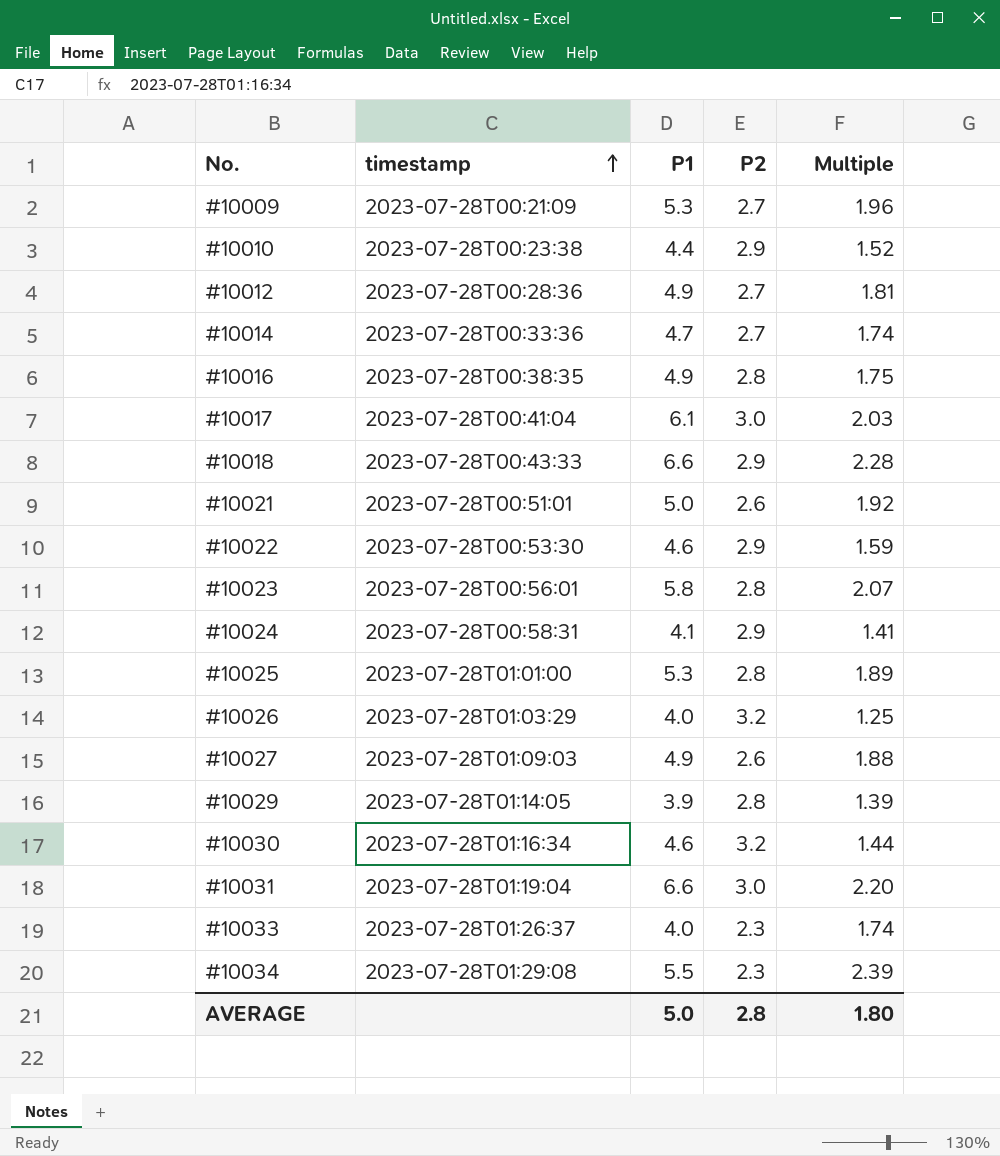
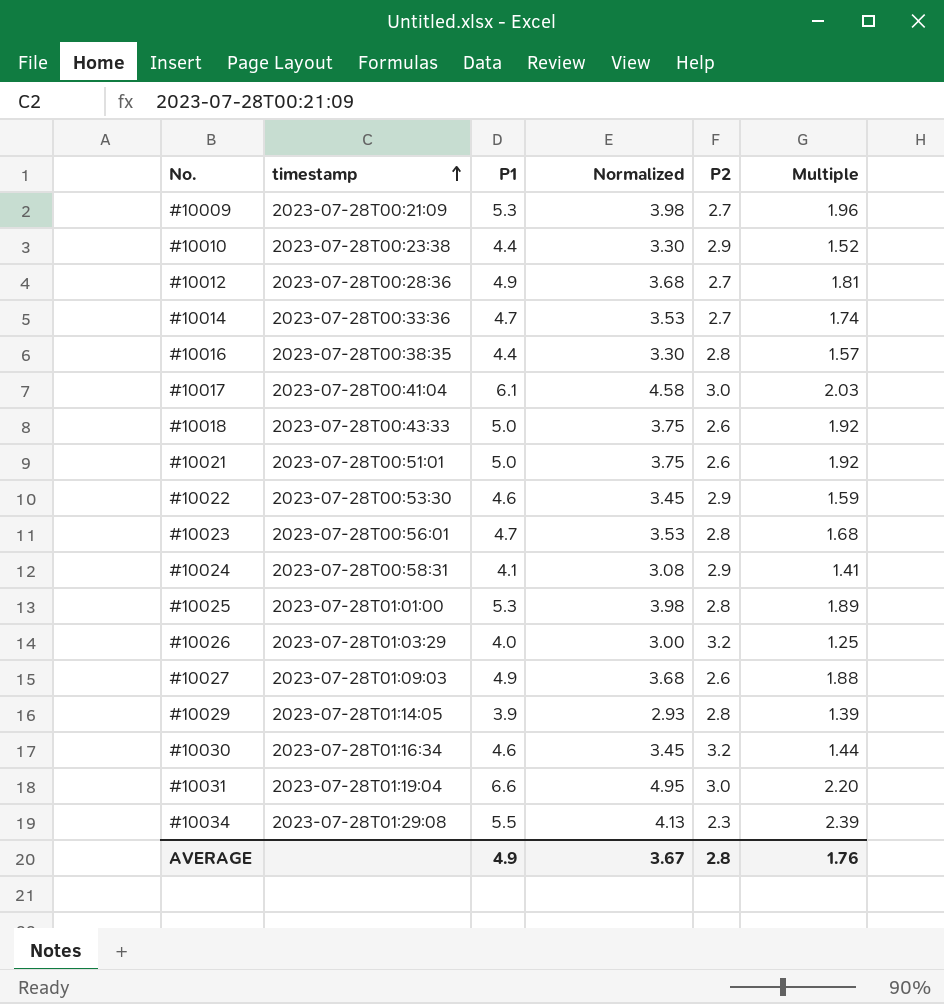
column Normalized | formula: none -> [P1] * 0.75
row #10033: 2023-07-28T01:26:37 | 4.0 | 2.3 | 1.74 -> none
#10016 | P1: 4.9 -> 4.4
#10016 | Multiple: 1.75 -> 1.57
#10018 | P1: 6.6 -> 5.0
#10018 | P2: 2.9 -> 2.6
#10018 | Multiple: 2.28 -> 1.92
#10023 | P1: 5.8 -> 4.7
#10023 | Multiple: 2.07 -> 1.68
AVERAGE | P1: 5.0 -> 4.9
AVERAGE | Multiple: 1.80 -> 1.76

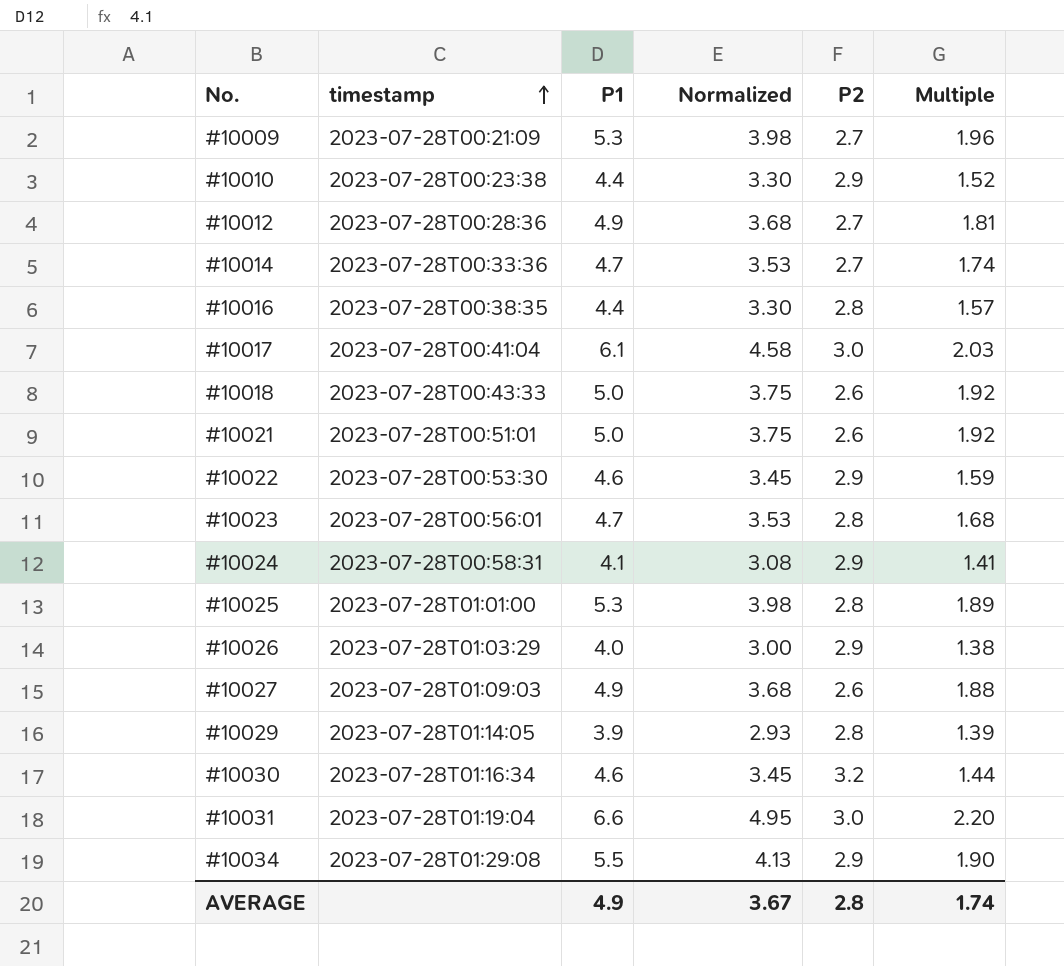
#10026 | P2: 3.2 -> 2.9
#10026 | Multiple: 1.25 -> 1.38
#10034 | P2: 2.3 -> 2.9
#10034 | Multiple: 2.39 -> 1.90
AVERAGE | Multiple: 1.76 -> 1.74

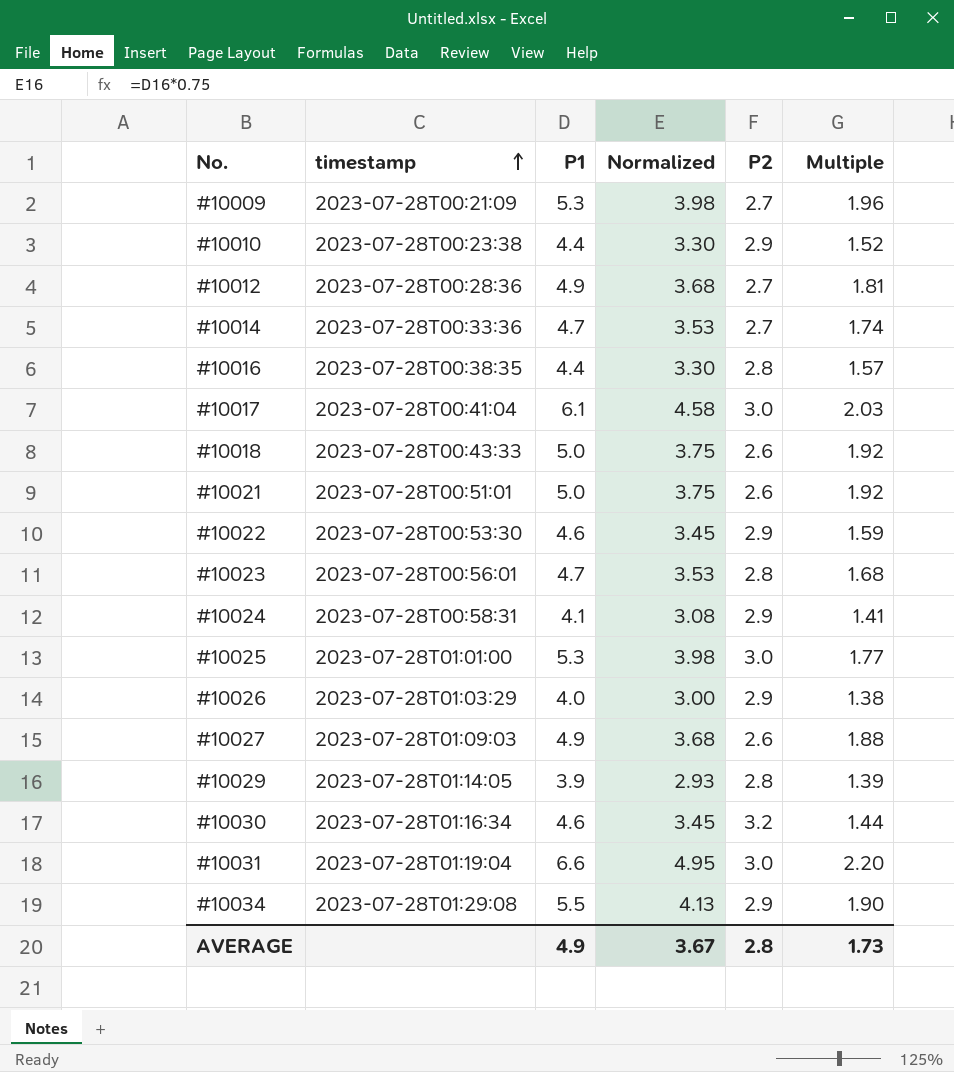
#10025 | P2: 2.8 -> 3.0
#10025 | Multiple: 1.89 -> 1.77
AVERAGE | Multiple: 1.74 -> 1.73

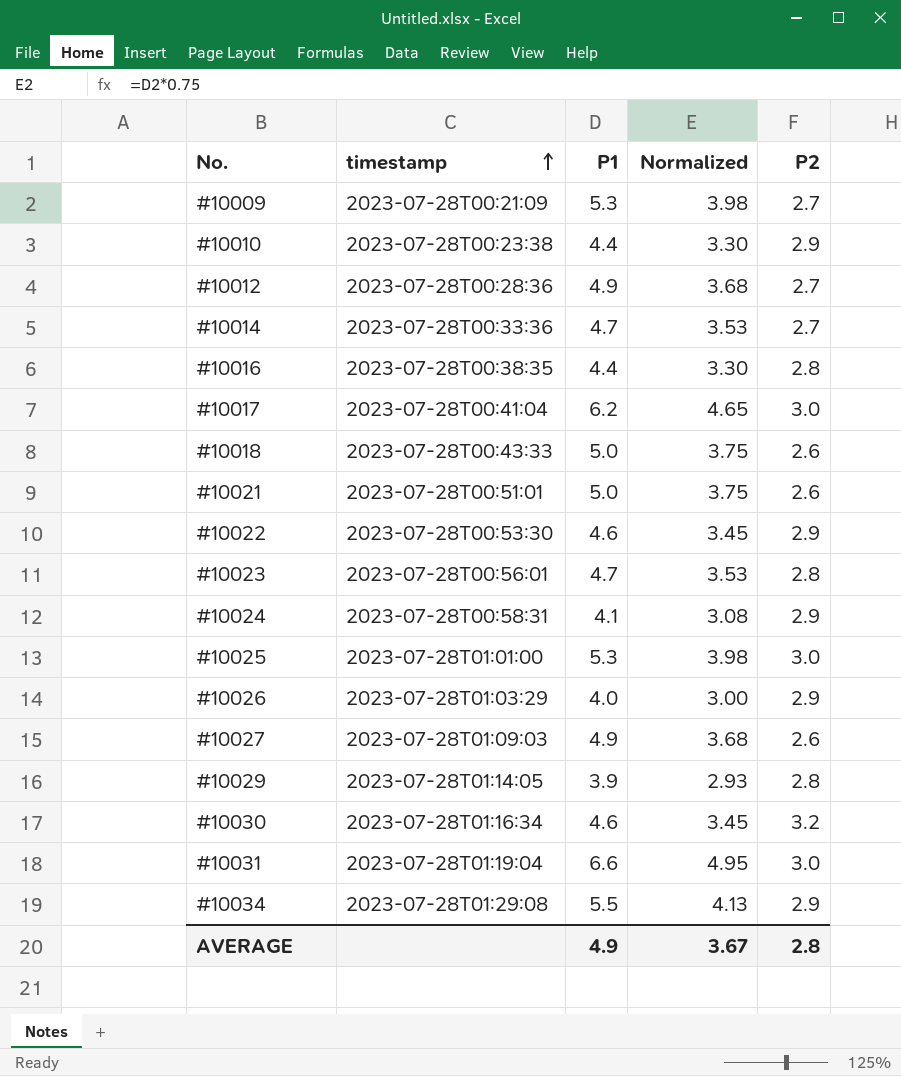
column Multiple | formula: [P1] / [P2] -> none
#10017 | P1: 6.1 -> 6.2
#10017 | Normalized: 4.58 -> 4.65

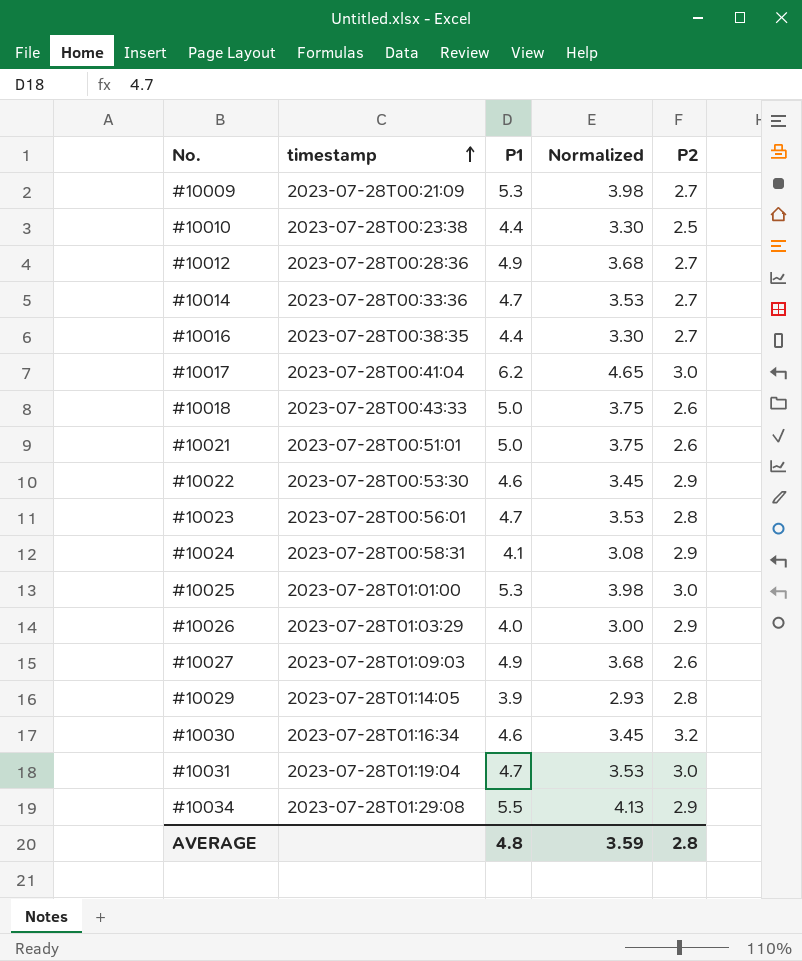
#10010 | P2: 2.9 -> 2.5
#10016 | P2: 2.8 -> 2.7
#10031 | P1: 6.6 -> 4.7
#10031 | Normalized: 4.95 -> 3.53
AVERAGE | P1: 4.9 -> 4.8
AVERAGE | Normalized: 3.67 -> 3.59

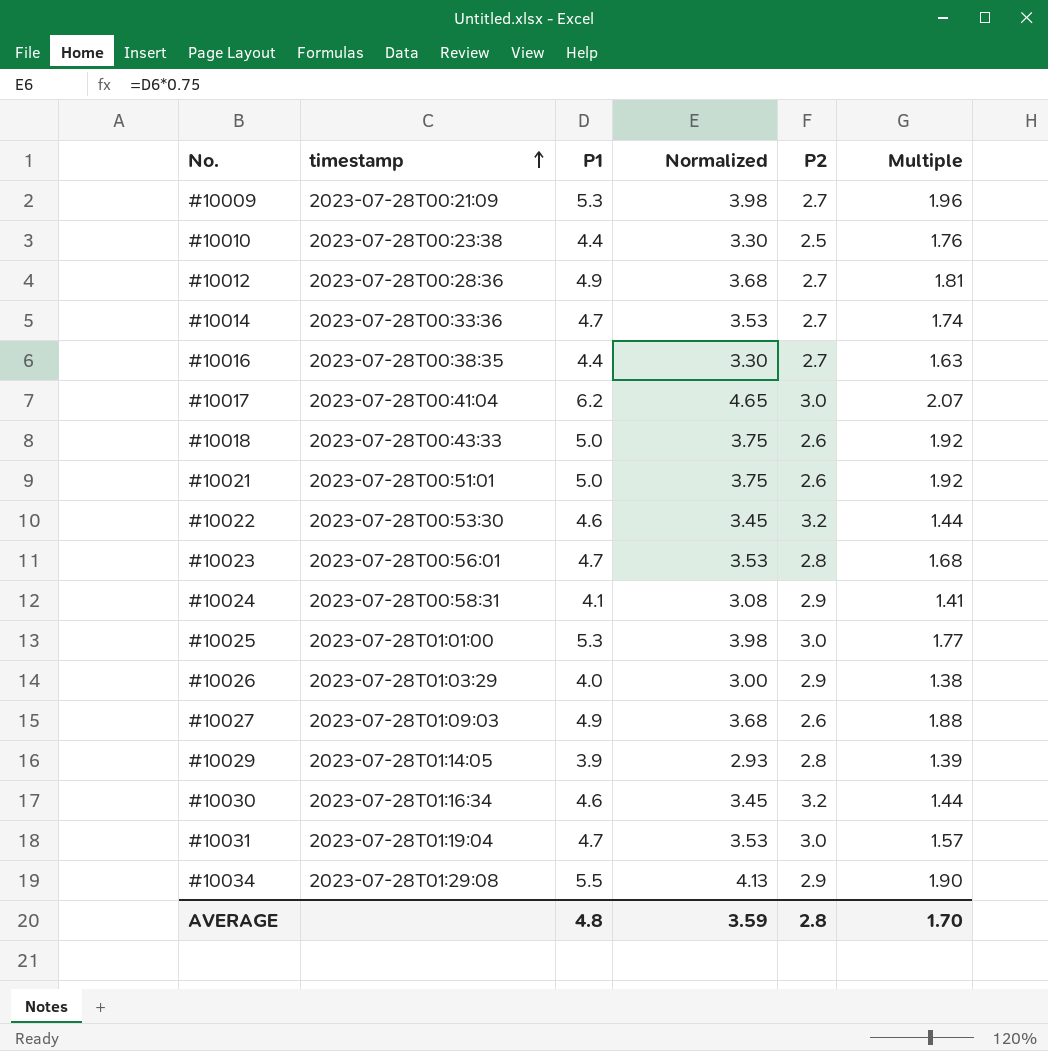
column Multiple | formula: none -> [P1] / [P2]
#10022 | P2: 2.9 -> 3.2

